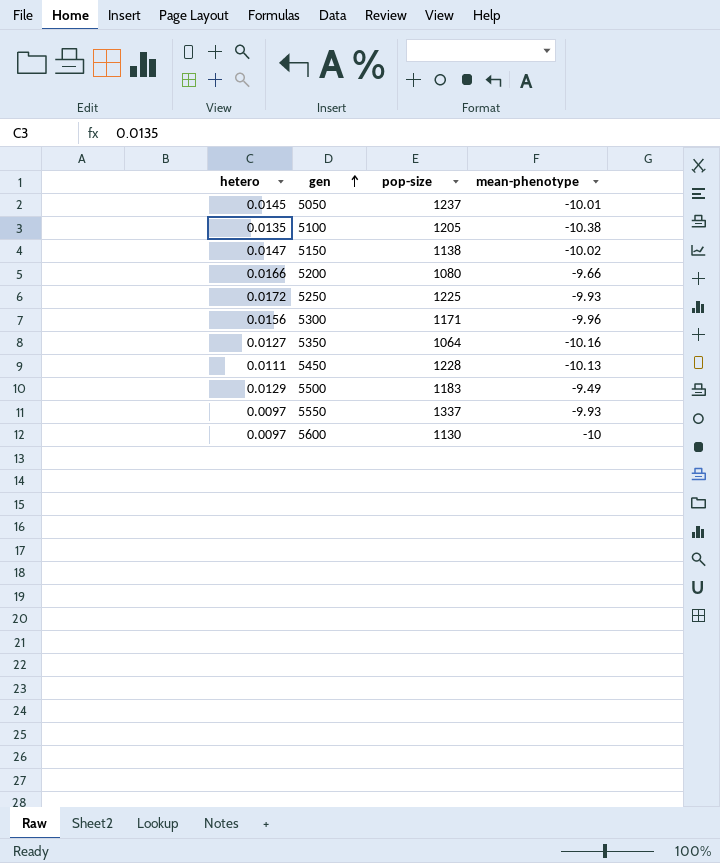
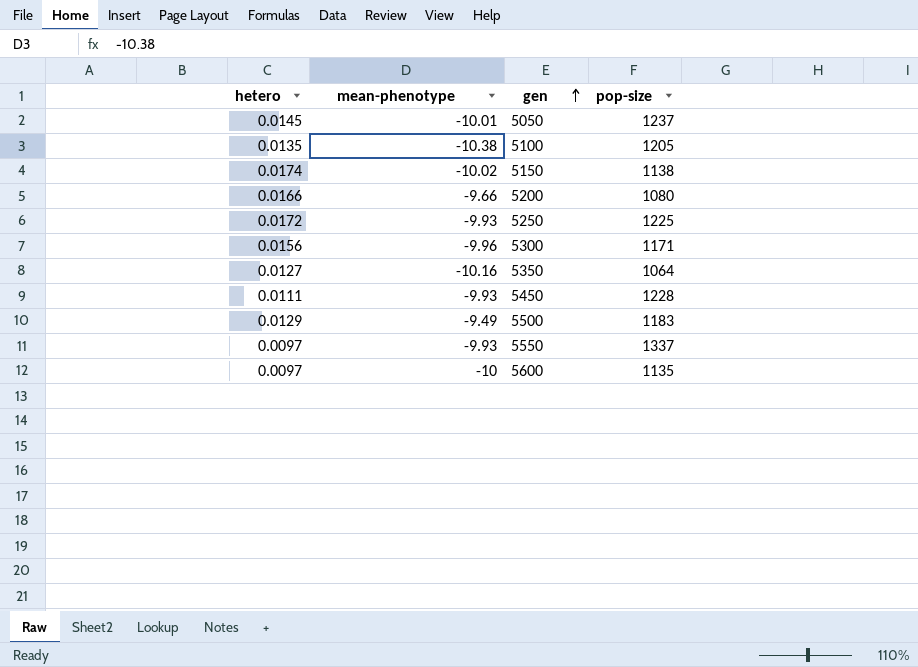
column mean-phenotype | position: 4 -> 2
5150 | hetero: 0.0147 -> 0.0174
5450 | mean-phenotype: -10.13 -> -9.93
5600 | pop-size: 1130 -> 1135

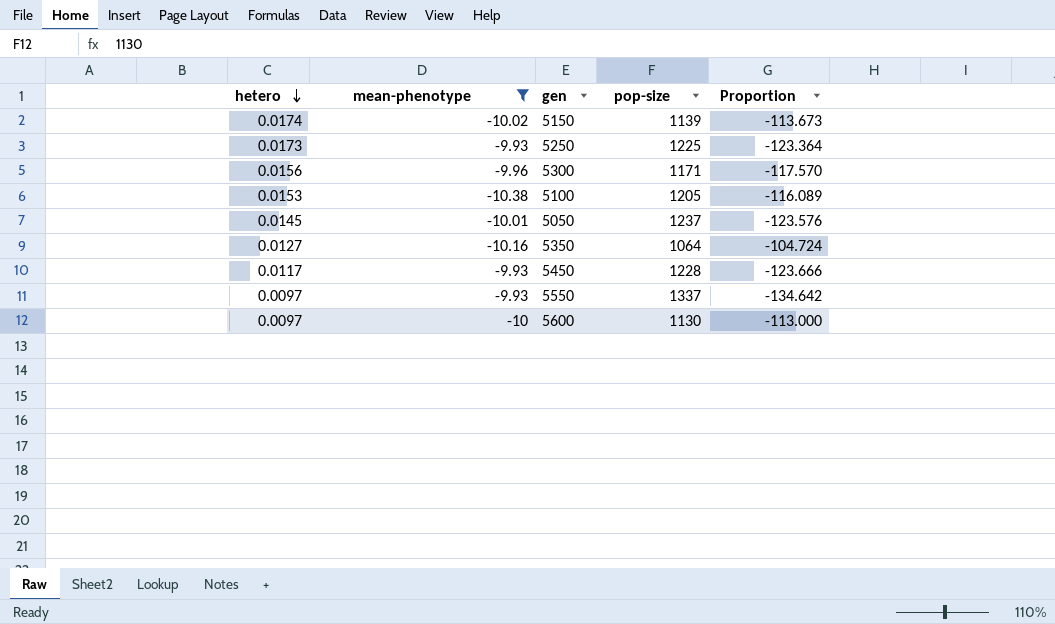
filter: none -> mean-phenotype <= -9.93
row order: gen ascending -> hetero descending
column Proportion | formula: none -> [pop-size] / [mean-phenotype]
5150 | pop-size: 1138 -> 1139
5250 | hetero: 0.0172 -> 0.0173
5100 | hetero: 0.0135 -> 0.0153
5450 | hetero: 0.0111 -> 0.0117
5600 | pop-size: 1135 -> 1130

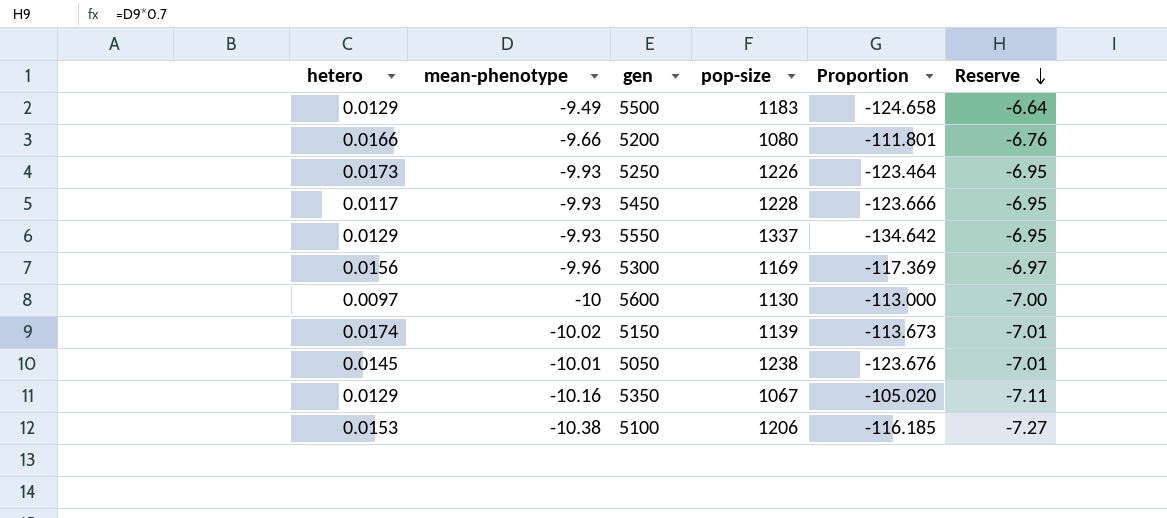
filter: mean-phenotype <= -9.93 -> none
row order: hetero descending -> Reserve descending
column Reserve | formula: none -> [mean-phenotype] * 0.7
5250 | pop-size: 1225 -> 1226
5250 | Proportion: -123.364 -> -123.464
5550 | hetero: 0.0097 -> 0.0129
5300 | pop-size: 1171 -> 1169
5300 | Proportion: -117.570 -> -117.369
5050 | pop-size: 1237 -> 1238
5050 | Proportion: -123.576 -> -123.676
5350 | hetero: 0.0127 -> 0.0129
5350 | pop-size: 1064 -> 1067
5350 | Proportion: -104.724 -> -105.020
5100 | pop-size: 1205 -> 1206
5100 | Proportion: -116.089 -> -116.185

